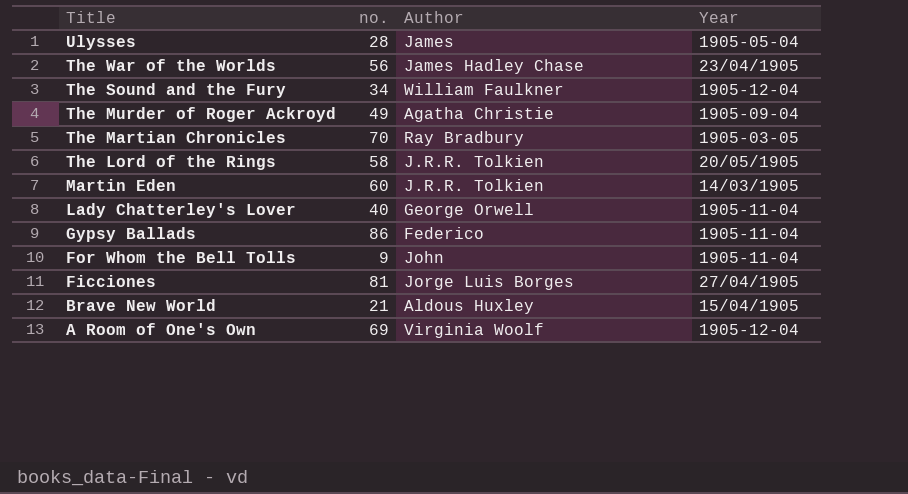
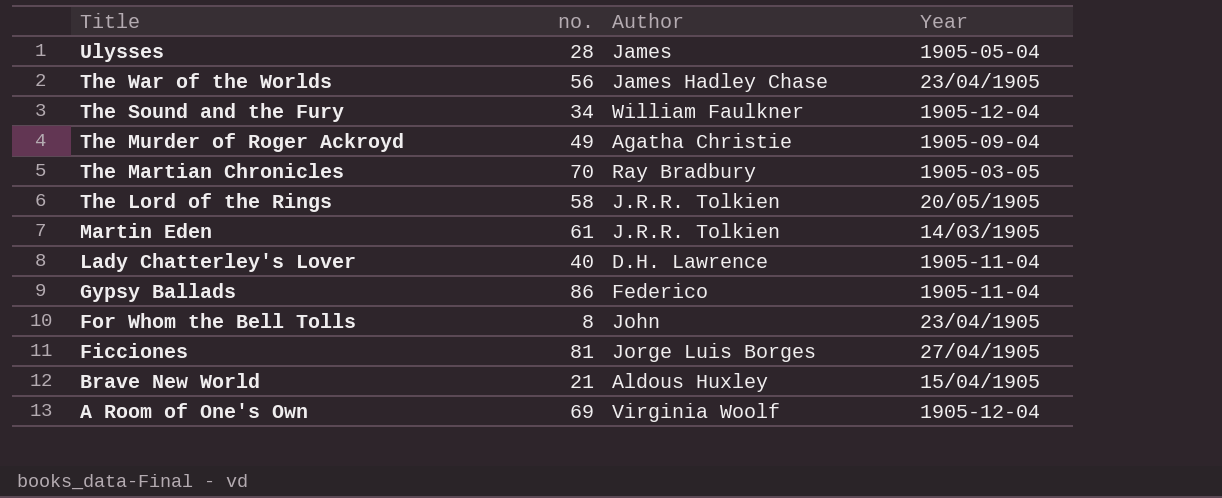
Martin Eden | no.: 60 -> 61
Lady Chatterley's Lover | Author: George Orwell -> D.H. Lawrence
For Whom the Bell Tolls | no.: 9 -> 8
For Whom the Bell Tolls | Year: 1905-11-04 -> 23/04/1905

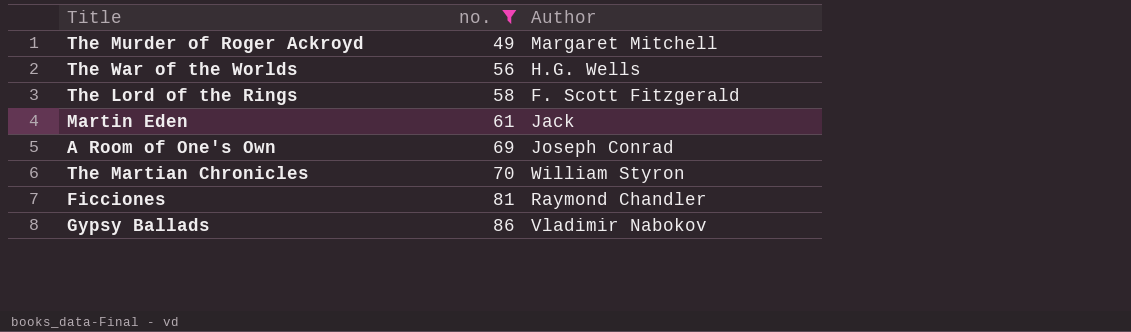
filter: none -> no. >= 49
row order: Title descending -> no. ascending
column Year | position: 4 -> none
The Murder of Roger Ackroyd | Author: Agatha Christie -> Margaret Mitchell
The War of the Worlds | Author: James Hadley Chase -> H.G. Wells
The Lord of the Rings | Author: J.R.R. Tolkien -> F. Scott Fitzgerald
Martin Eden | Author: J.R.R. Tolkien -> Jack
A Room of One's Own | Author: Virginia Woolf -> Joseph Conrad
The Martian Chronicles | Author: Ray Bradbury -> William Styron
Ficciones | Author: Jorge Luis Borges -> Raymond Chandler
Gypsy Ballads | Author: Federico -> Vladimir Nabokov

